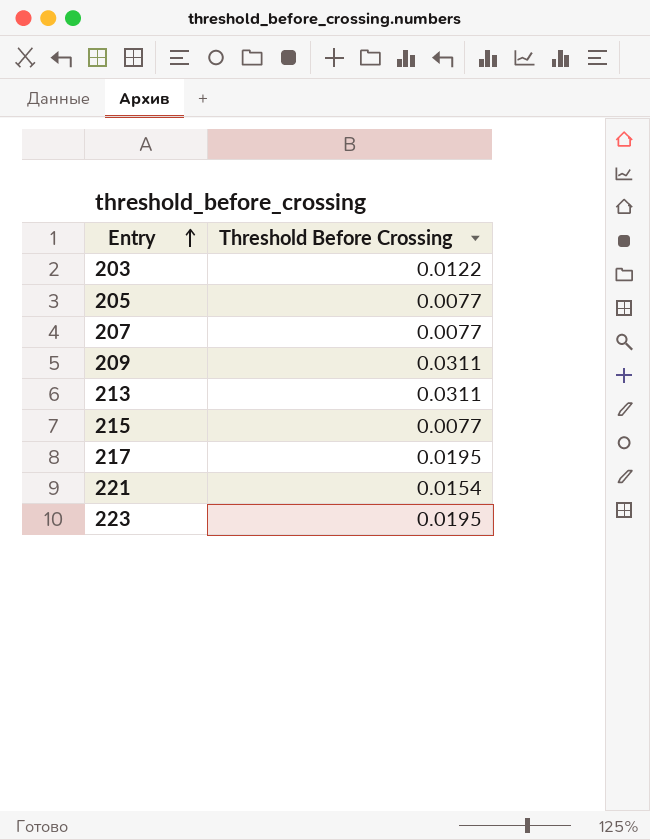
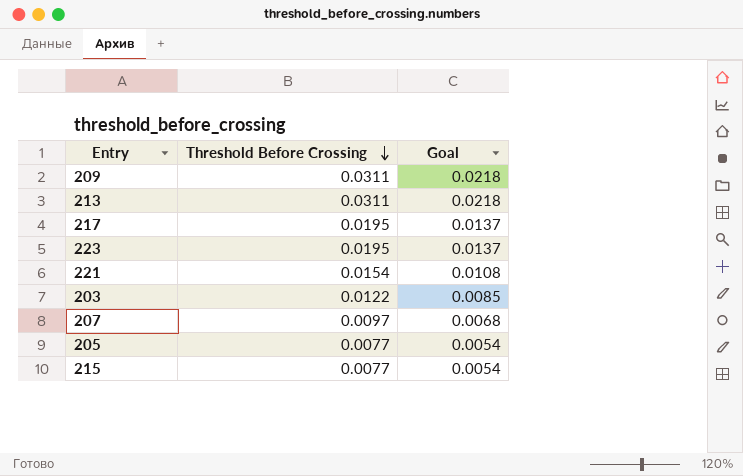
row order: Entry ascending -> Threshold Before Crossing descending
column Goal | formula: none -> [Threshold Before Crossing] * 0.7
207 | Threshold Before Crossing: 0.0077 -> 0.0097

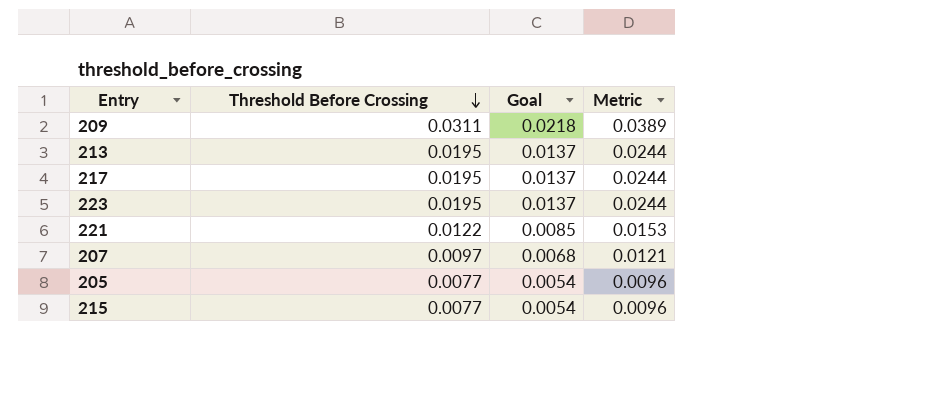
column Metric | formula: none -> [Threshold Before Crossing] * 1.25
row 203: 0.0122 | 0.0085 -> none
213 | Threshold Before Crossing: 0.0311 -> 0.0195
213 | Goal: 0.0218 -> 0.0137
221 | Threshold Before Crossing: 0.0154 -> 0.0122
221 | Goal: 0.0108 -> 0.0085

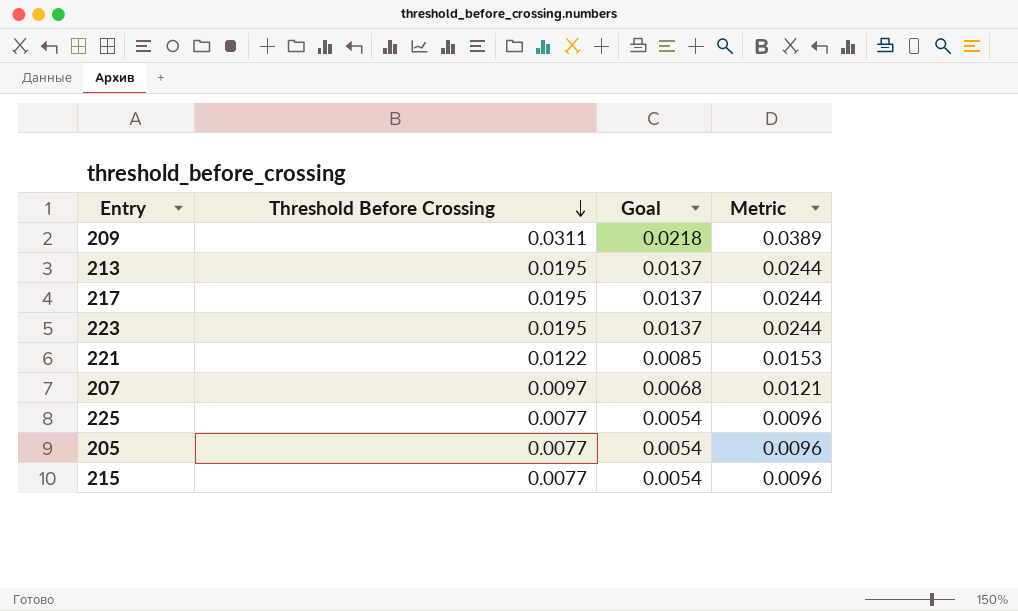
row 225: none -> 0.0077 | 0.0054 | 0.0096

